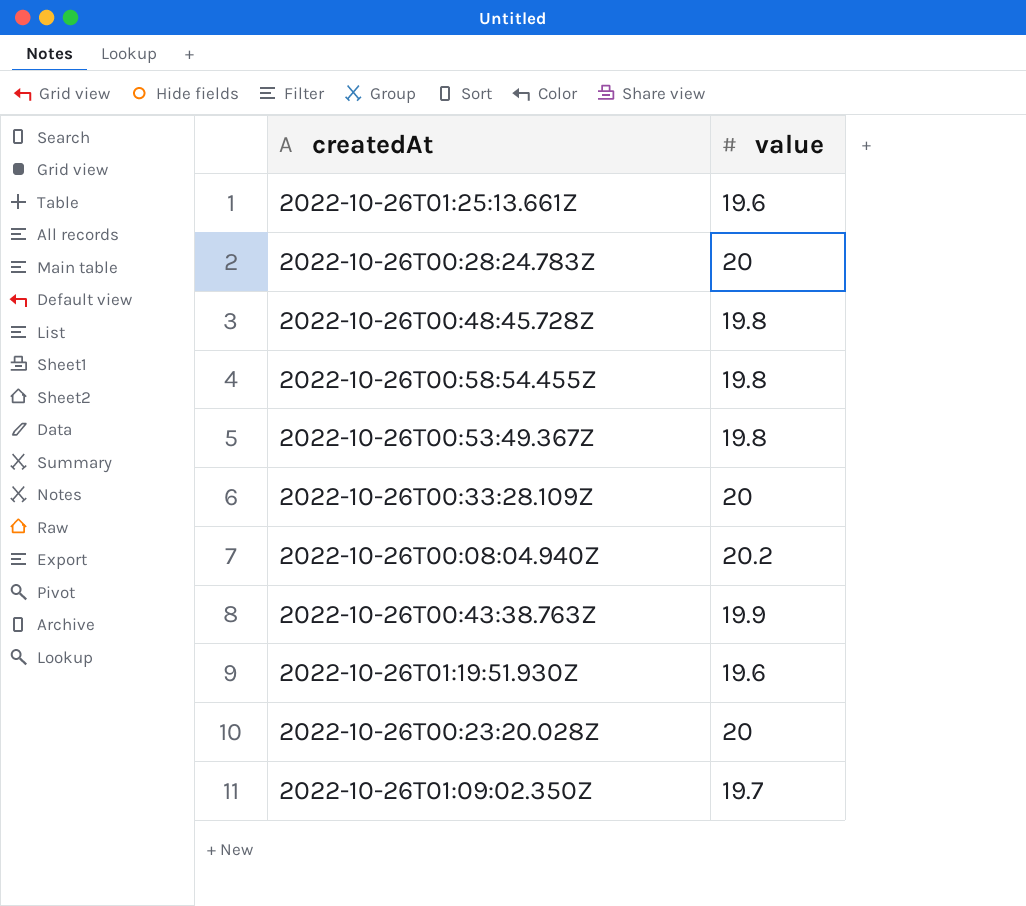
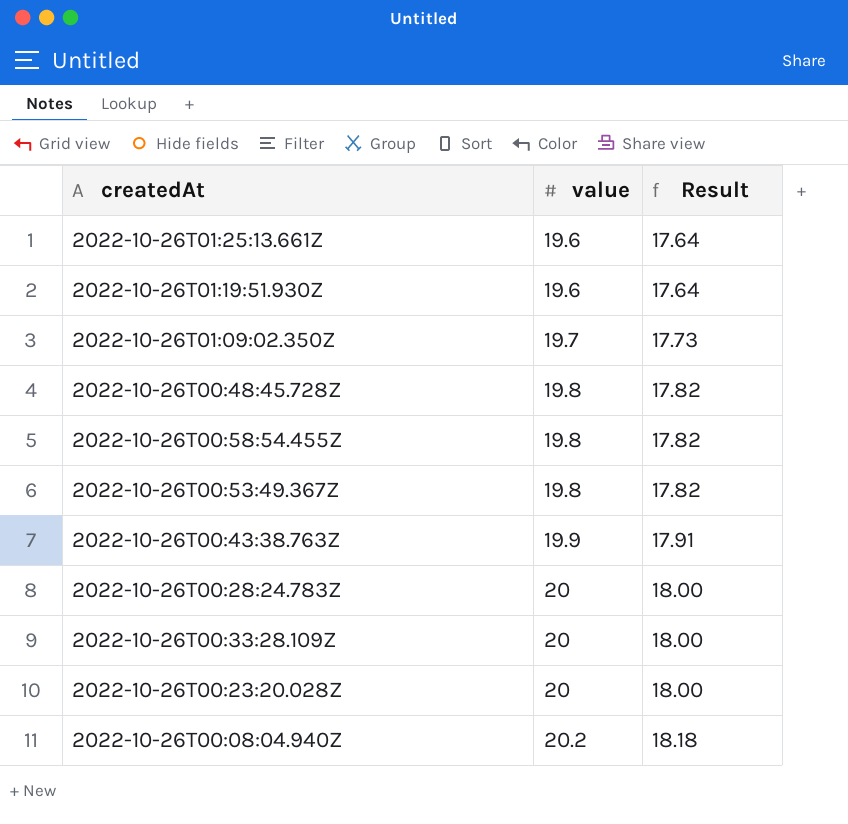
row order: none -> value ascending
column Result | formula: none -> [value] * 0.9

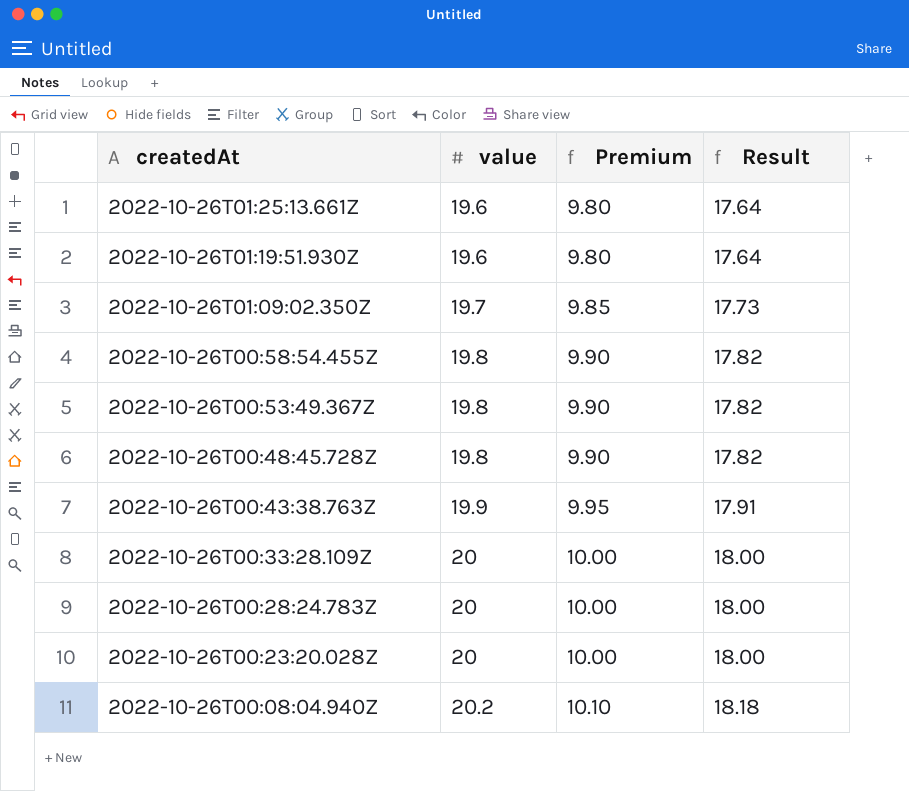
row order: value ascending -> createdAt descending
column Premium | formula: none -> [value] * 0.5

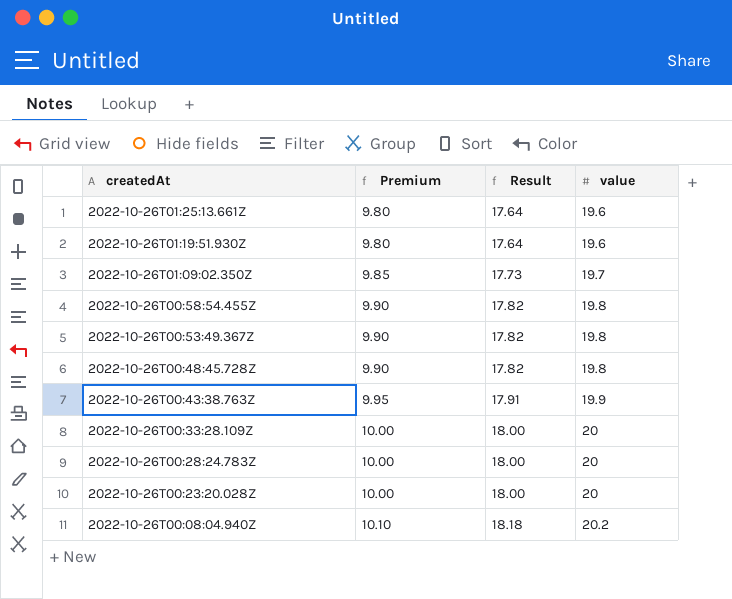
column value | position: 2 -> 4

